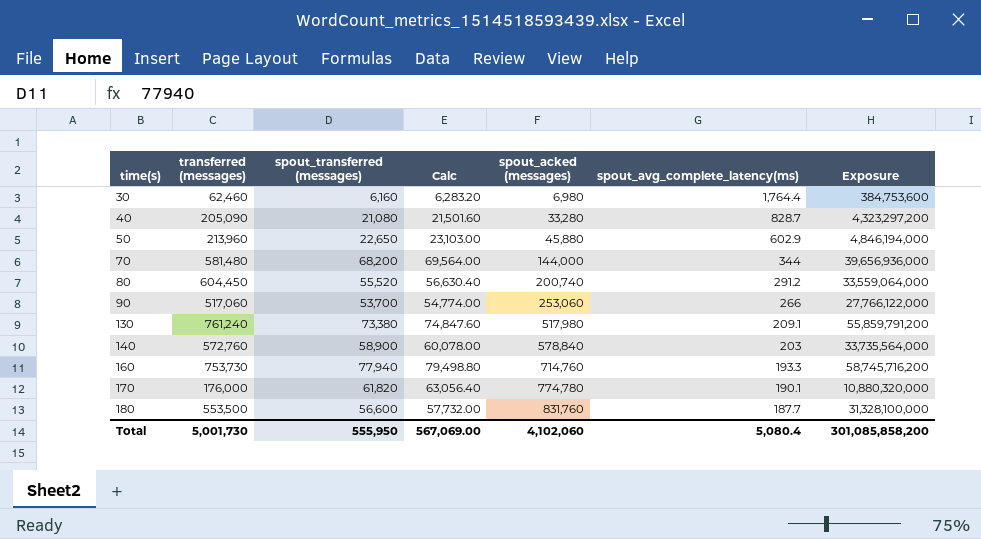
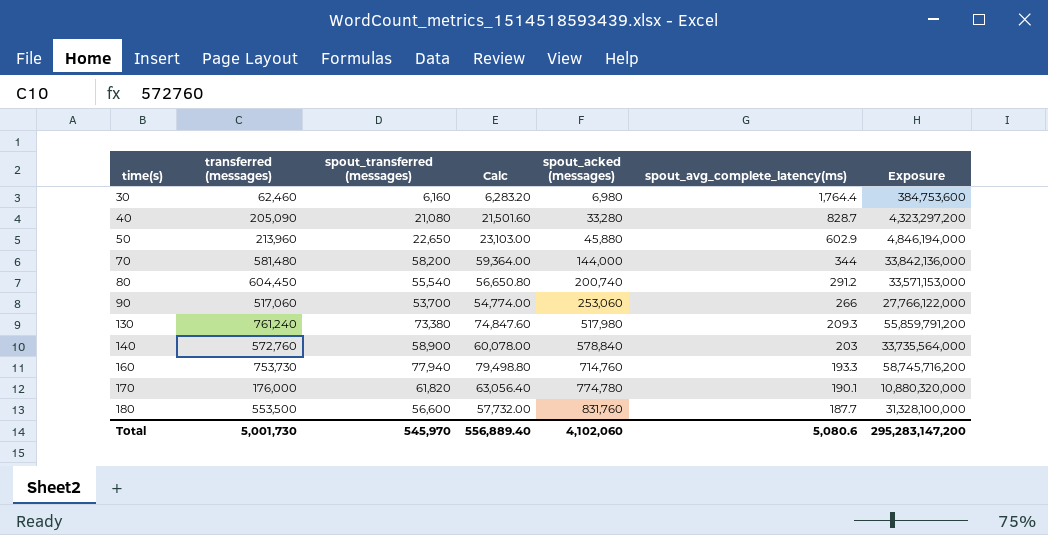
70 | spout_transferred (messages): 68,200 -> 58,200
70 | Calc: 69,564.00 -> 59,364.00
70 | Exposure: 39,656,936,000 -> 33,842,136,000
80 | spout_transferred (messages): 55,520 -> 55,540
80 | Calc: 56,630.40 -> 56,650.80
80 | Exposure: 33,559,064,000 -> 33,571,153,000
130 | spout_avg_complete_latency(ms): 209.1 -> 209.3
Total | spout_transferred (messages): 555,950 -> 545,970
Total | Calc: 567,069.00 -> 556,889.40
Total | spout_avg_complete_latency(ms): 5,080.4 -> 5,080.6
Total | Exposure: 301,085,858,200 -> 295,283,147,200

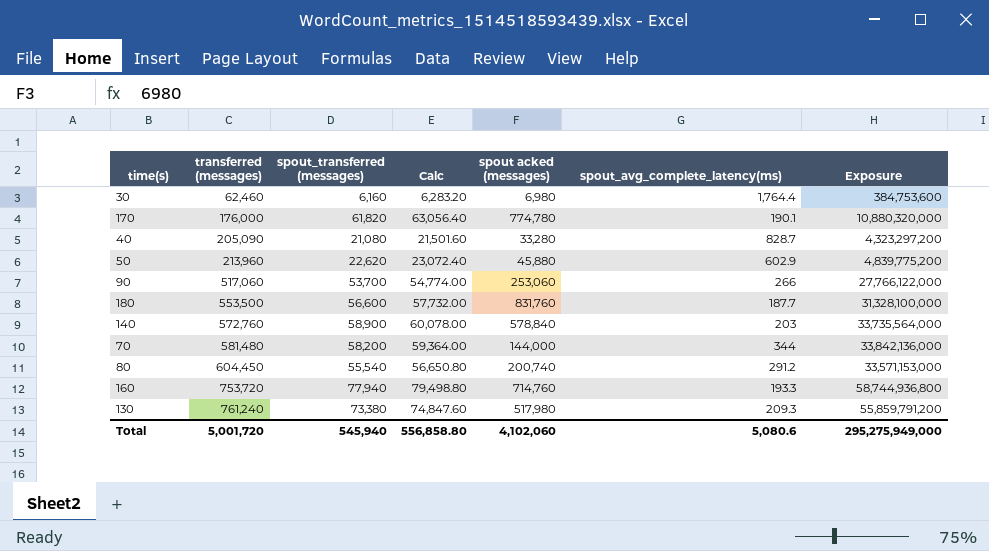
row order: time(s) ascending -> transferred (messages) ascending
column name: spout_acked (messages) -> spout acked (messages)
50 | spout_transferred (messages): 22,650 -> 22,620
50 | Calc: 23,103.00 -> 23,072.40
50 | Exposure: 4,846,194,000 -> 4,839,775,200
160 | transferred (messages): 753,730 -> 753,720
160 | Exposure: 58,745,716,200 -> 58,744,936,800
Total | transferred (messages): 5,001,730 -> 5,001,720
Total | spout_transferred (messages): 545,970 -> 545,940
Total | Calc: 556,889.40 -> 556,858.80
Total | Exposure: 295,283,147,200 -> 295,275,949,000

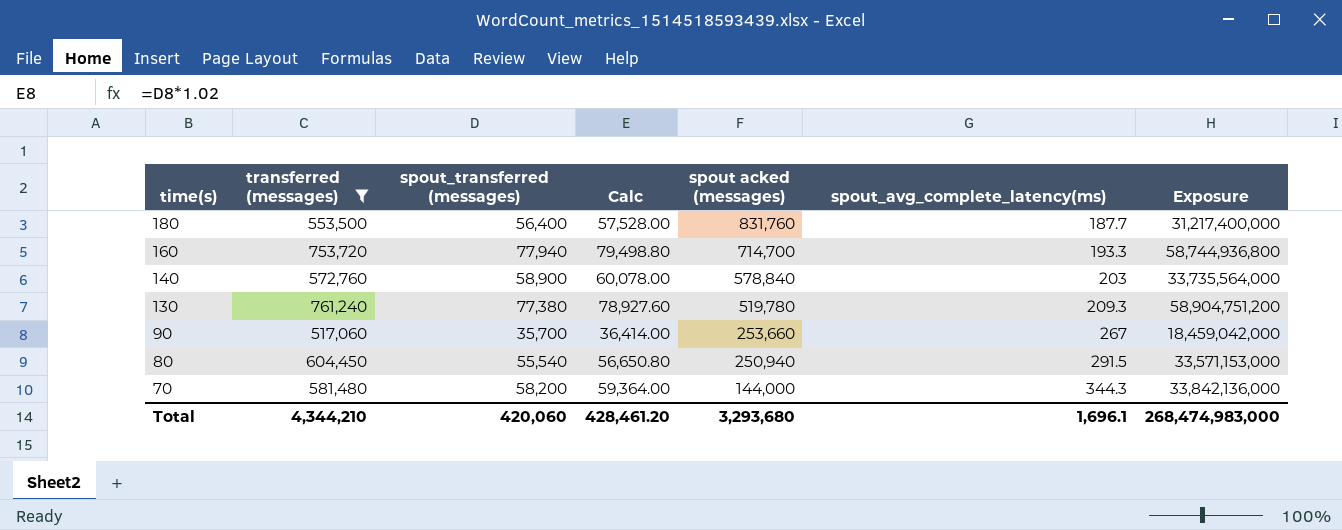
filter: none -> transferred (messages) >= 517,060
row order: transferred (messages) ascending -> time(s) descending
180 | spout_transferred (messages): 56,600 -> 56,400
180 | Calc: 57,732.00 -> 57,528.00
180 | Exposure: 31,328,100,000 -> 31,217,400,000
160 | spout acked (messages): 714,760 -> 714,700
130 | spout_transferred (messages): 73,380 -> 77,380
130 | Calc: 74,847.60 -> 78,927.60
130 | spout acked (messages): 517,980 -> 519,780
130 | Exposure: 55,859,791,200 -> 58,904,751,200
90 | spout_transferred (messages): 53,700 -> 35,700
90 | Calc: 54,774.00 -> 36,414.00
90 | spout acked (messages): 253,060 -> 253,660
90 | spout_avg_complete_latency(ms): 266 -> 267
90 | Exposure: 27,766,122,000 -> 18,459,042,000
80 | spout acked (messages): 200,740 -> 250,940
80 | spout_avg_complete_latency(ms): 291.2 -> 291.5
70 | spout_avg_complete_latency(ms): 344 -> 344.3
Total | transferred (messages): 5,001,720 -> 4,344,210
Total | spout_transferred (messages): 545,940 -> 420,060
Total | Calc: 556,858.80 -> 428,461.20
Total | spout acked (messages): 4,102,060 -> 3,293,680
Total | spout_avg_complete_latency(ms): 5,080.6 -> 1,696.1
Total | Exposure: 295,275,949,000 -> 268,474,983,000

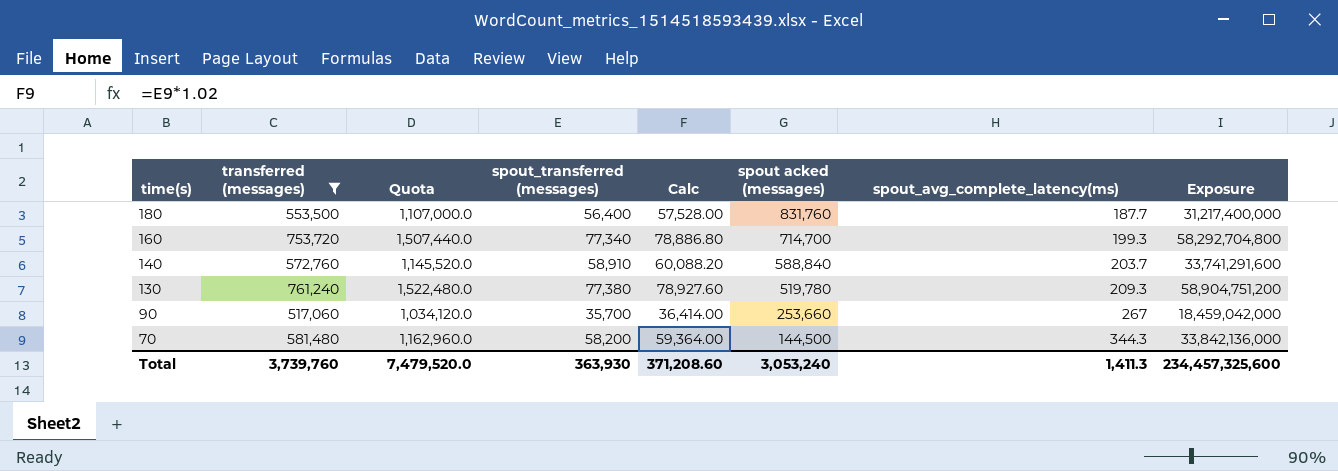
column Quota | formula: none -> [transferred (messages)] * 2
row 80: 604,450 | 55,540 | 56,650.80 | 250,940 | 291.5 | 33,571,153,000 -> none
160 | spout_transferred (messages): 77,940 -> 77,340
160 | Calc: 79,498.80 -> 78,886.80
160 | spout_avg_complete_latency(ms): 193.3 -> 199.3
160 | Exposure: 58,744,936,800 -> 58,292,704,800
140 | spout_transferred (messages): 58,900 -> 58,910
140 | Calc: 60,078.00 -> 60,088.20
140 | spout acked (messages): 578,840 -> 588,840
140 | spout_avg_complete_latency(ms): 203 -> 203.7
140 | Exposure: 33,735,564,000 -> 33,741,291,600
70 | spout acked (messages): 144,000 -> 144,500
Total | transferred (messages): 4,344,210 -> 3,739,760
Total | spout_transferred (messages): 420,060 -> 363,930
Total | Calc: 428,461.20 -> 371,208.60
Total | spout acked (messages): 3,293,680 -> 3,053,240
Total | spout_avg_complete_latency(ms): 1,696.1 -> 1,411.3
Total | Exposure: 268,474,983,000 -> 234,457,325,600

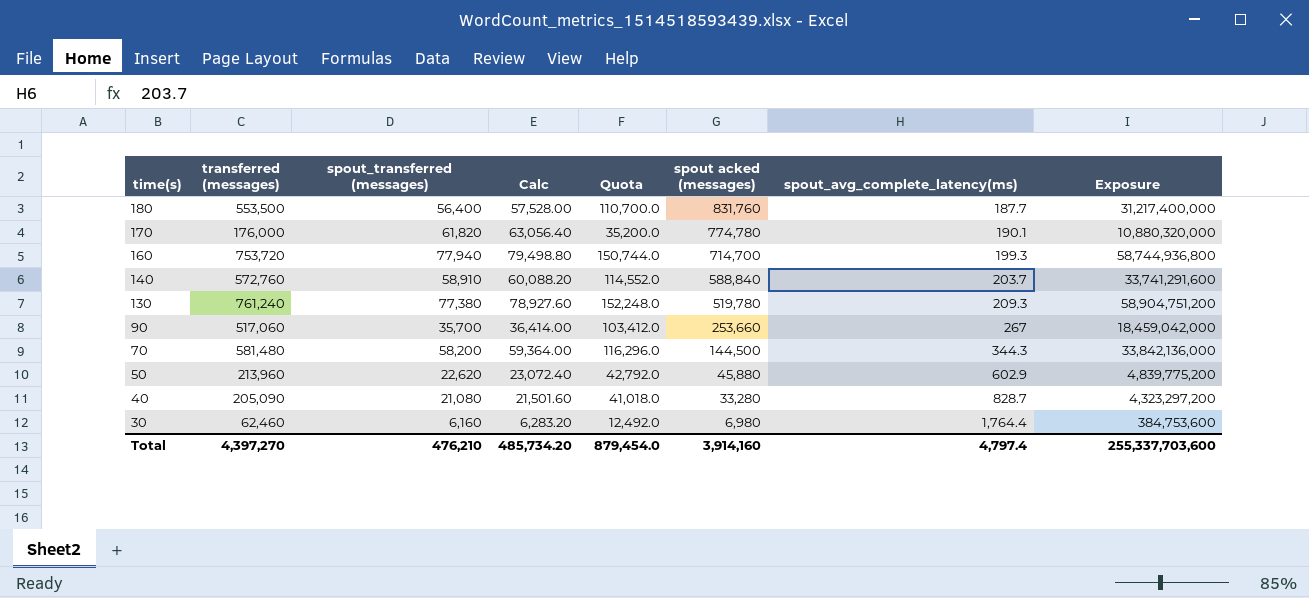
filter: transferred (messages) >= 517,060 -> none
column Quota | formula: [transferred (messages)] * 2 -> [transferred (messages)] * 0.2
column Quota | position: 3 -> 5
160 | spout_transferred (messages): 77,340 -> 77,940
160 | Calc: 78,886.80 -> 79,498.80
160 | Exposure: 58,292,704,800 -> 58,744,936,800
Total | transferred (messages): 3,739,760 -> 4,397,270
Total | spout_transferred (messages): 363,930 -> 476,210
Total | Calc: 371,208.60 -> 485,734.20
Total | Quota: 7,479,520.0 -> 879,454.0
Total | spout acked (messages): 3,053,240 -> 3,914,160
Total | spout_avg_complete_latency(ms): 1,411.3 -> 4,797.4
Total | Exposure: 234,457,325,600 -> 255,337,703,600

